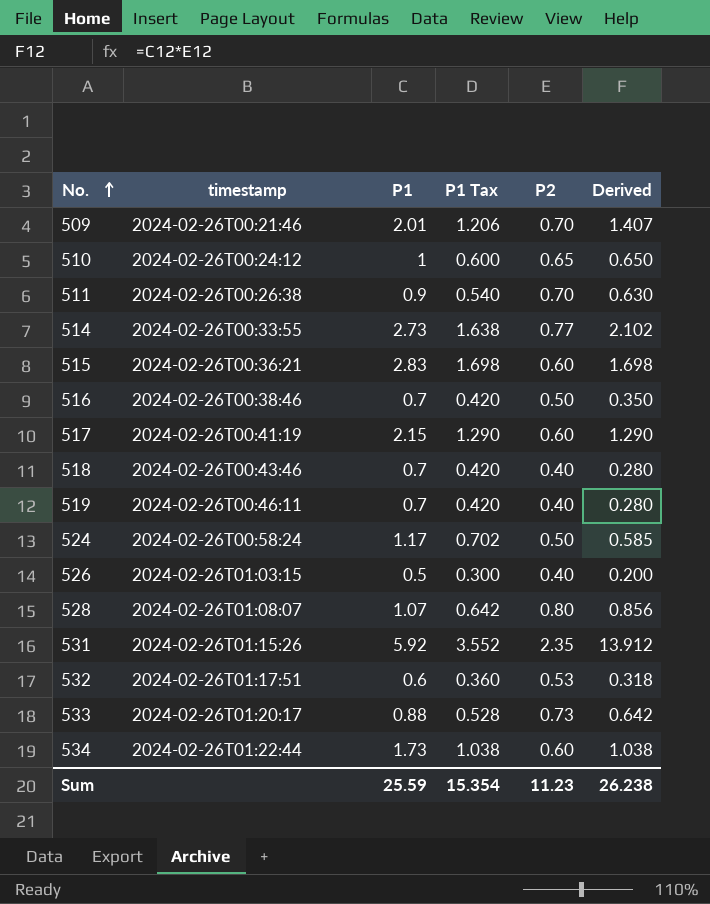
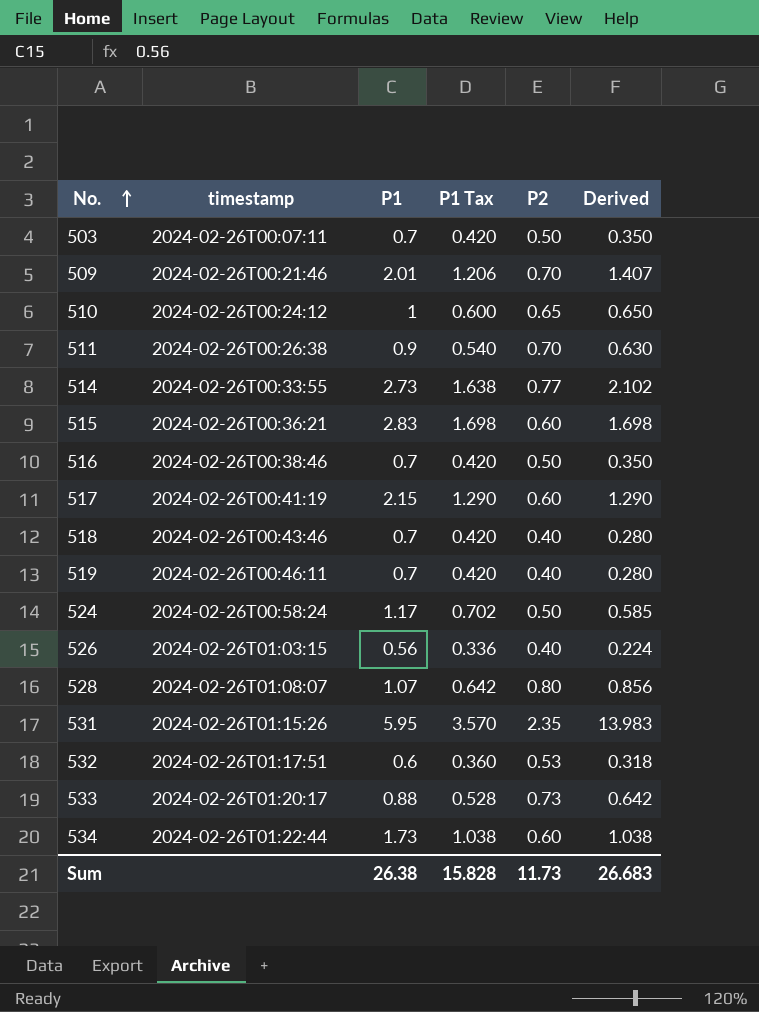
row 503: none -> 2024-02-26T00:07:11 | 0.7 | 0.420 | 0.50 | 0.350
526 | P1: 0.5 -> 0.56
526 | P1 Tax: 0.300 -> 0.336
526 | Derived: 0.200 -> 0.224
531 | P1: 5.92 -> 5.95
531 | P1 Tax: 3.552 -> 3.570
531 | Derived: 13.912 -> 13.983
Sum | P1: 25.59 -> 26.38
Sum | P1 Tax: 15.354 -> 15.828
Sum | P2: 11.23 -> 11.73
Sum | Derived: 26.238 -> 26.683

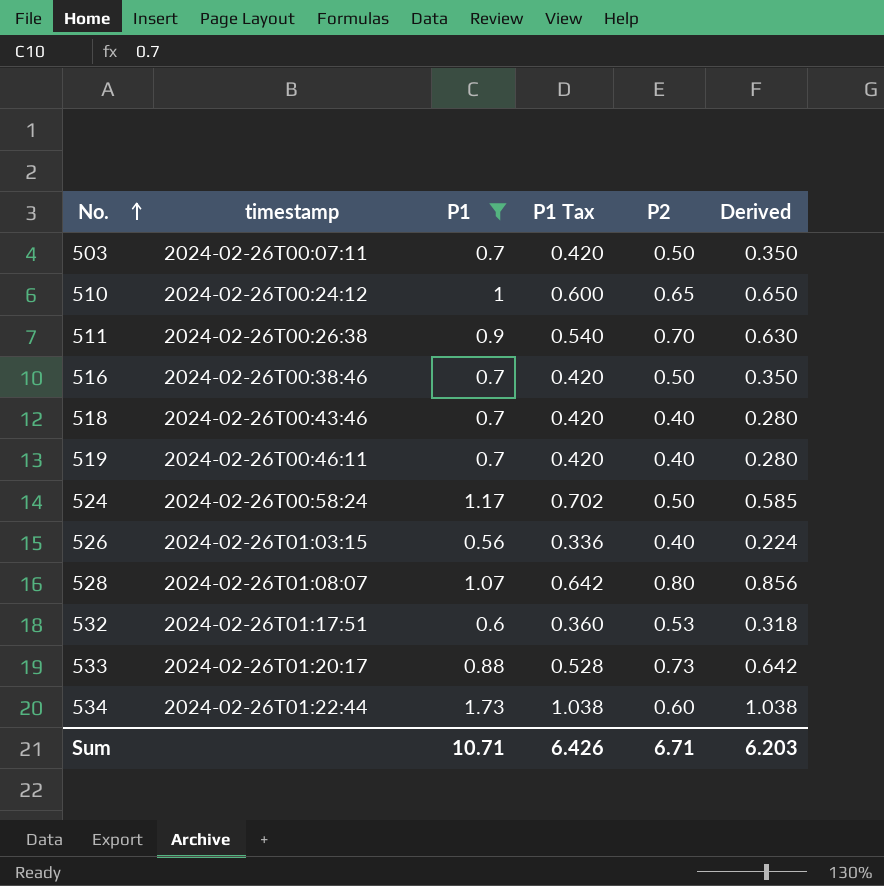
filter: none -> P1 <= 1.73
Sum | P1: 26.38 -> 10.71
Sum | P1 Tax: 15.828 -> 6.426
Sum | P2: 11.73 -> 6.71
Sum | Derived: 26.683 -> 6.203

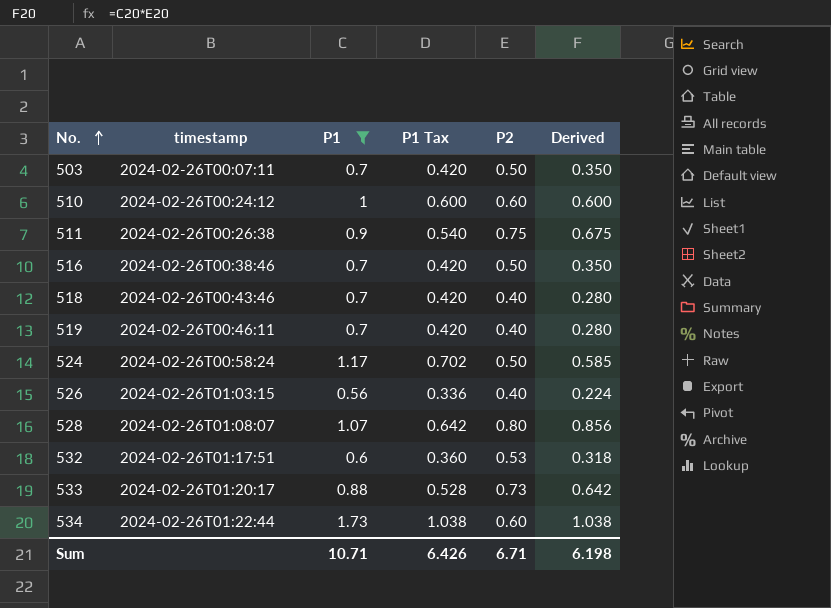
510 | P2: 0.65 -> 0.60
510 | Derived: 0.650 -> 0.600
511 | P2: 0.70 -> 0.75
511 | Derived: 0.630 -> 0.675
Sum | Derived: 6.203 -> 6.198

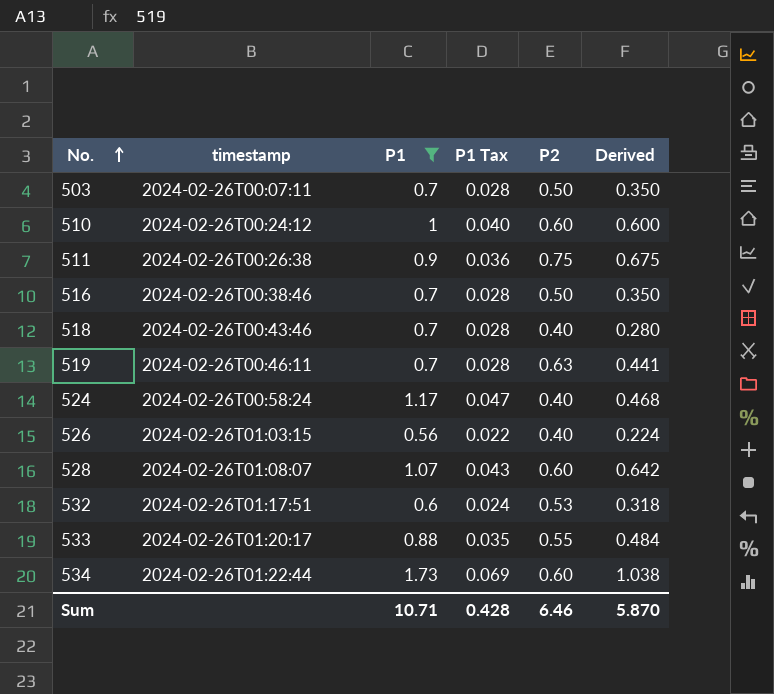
column P1 Tax | formula: [P1] * 0.6 -> [P1] * 0.04
519 | P2: 0.40 -> 0.63
519 | Derived: 0.280 -> 0.441
524 | P2: 0.50 -> 0.40
524 | Derived: 0.585 -> 0.468
528 | P2: 0.80 -> 0.60
528 | Derived: 0.856 -> 0.642
533 | P2: 0.73 -> 0.55
533 | Derived: 0.642 -> 0.484
Sum | P1 Tax: 6.426 -> 0.428
Sum | P2: 6.71 -> 6.46
Sum | Derived: 6.198 -> 5.870

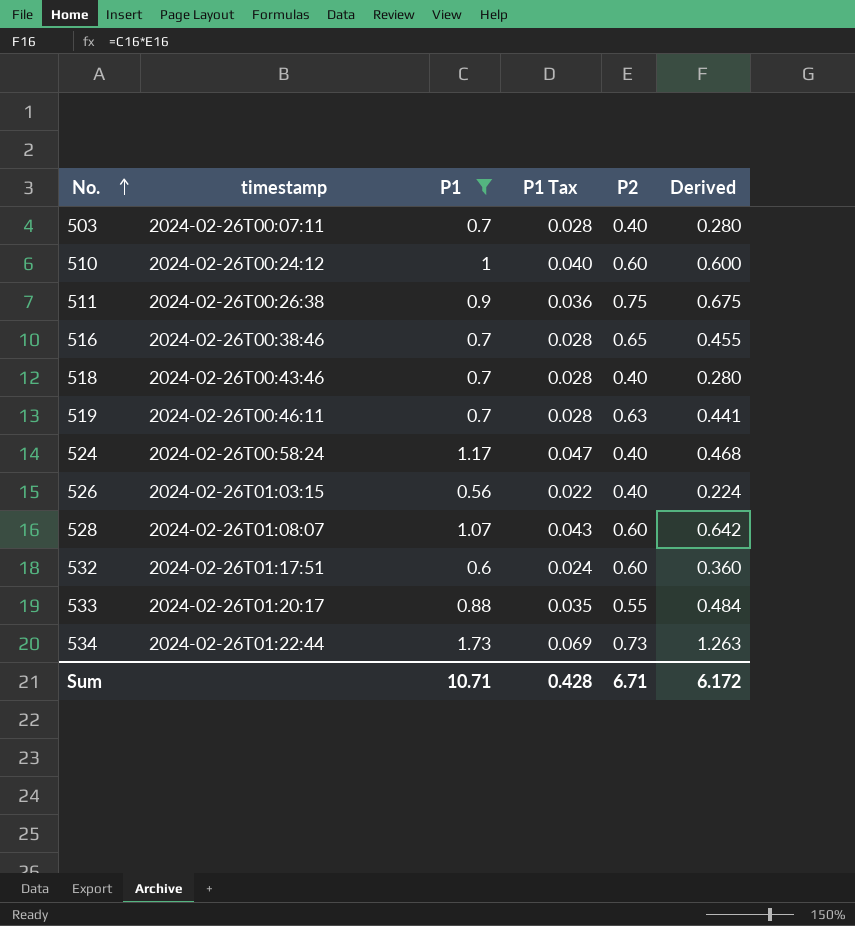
503 | P2: 0.50 -> 0.40
503 | Derived: 0.350 -> 0.280
516 | P2: 0.50 -> 0.65
516 | Derived: 0.350 -> 0.455
532 | P2: 0.53 -> 0.60
532 | Derived: 0.318 -> 0.360
534 | P2: 0.60 -> 0.73
534 | Derived: 1.038 -> 1.263
Sum | P2: 6.46 -> 6.71
Sum | Derived: 5.870 -> 6.172

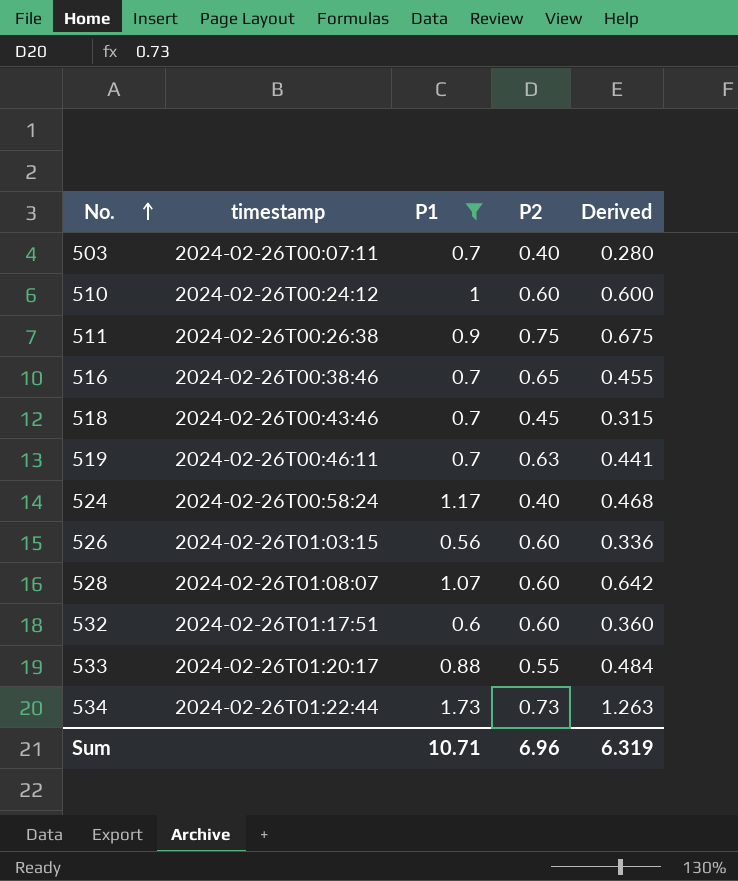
column P1 Tax | formula: [P1] * 0.04 -> none
518 | P2: 0.40 -> 0.45
518 | Derived: 0.280 -> 0.315
526 | P2: 0.40 -> 0.60
526 | Derived: 0.224 -> 0.336
Sum | P2: 6.71 -> 6.96
Sum | Derived: 6.172 -> 6.319

